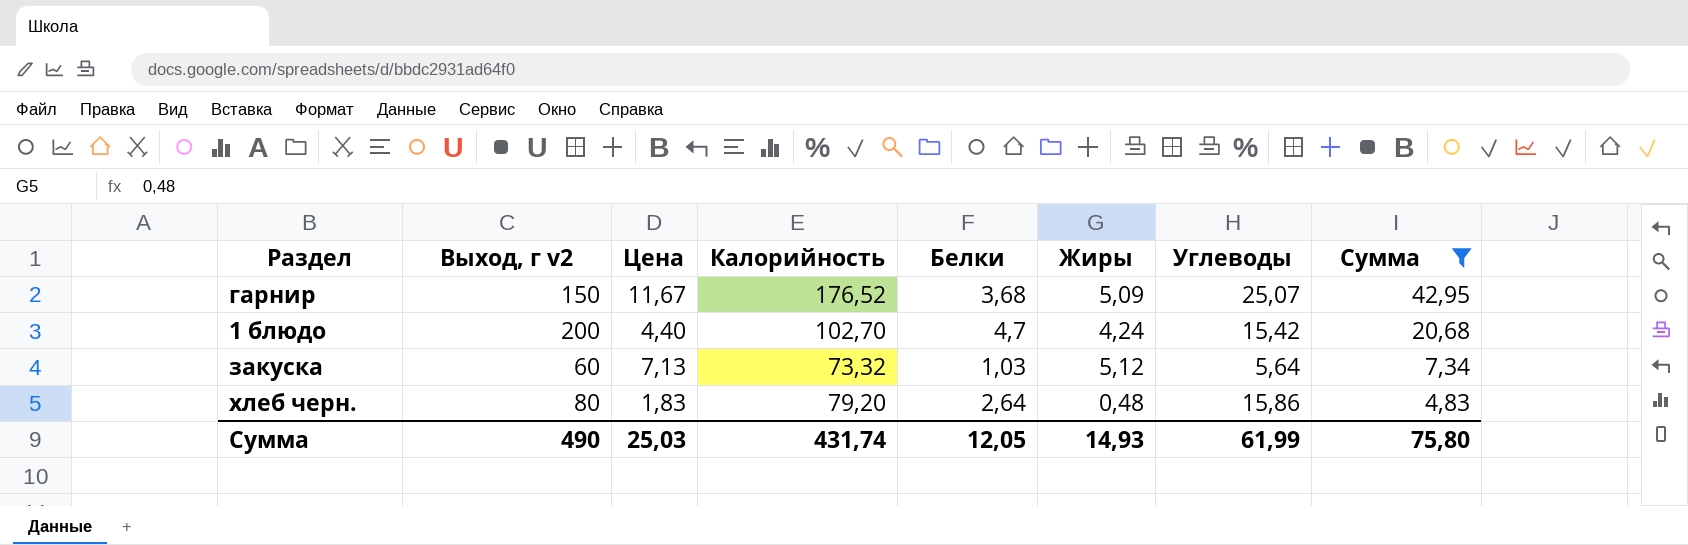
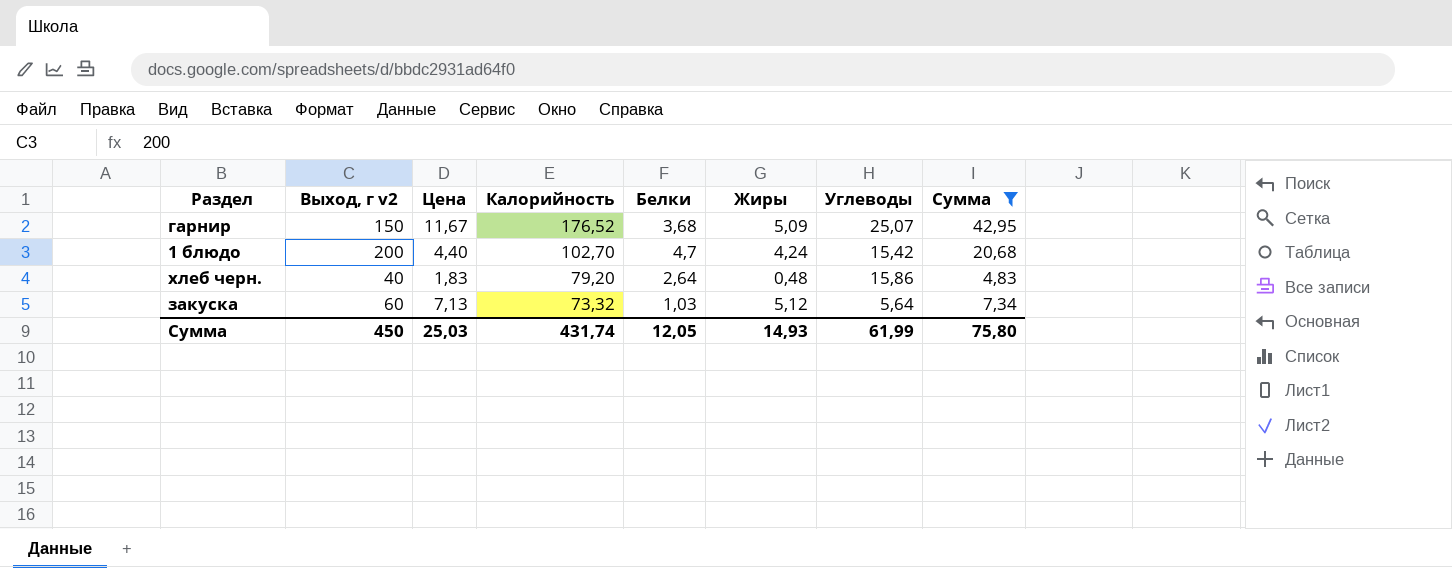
row order: Сумма descending -> Калорийность descending
хлеб черн. | Выход, г v2: 80 -> 40
Сумма | Выход, г v2: 490 -> 450

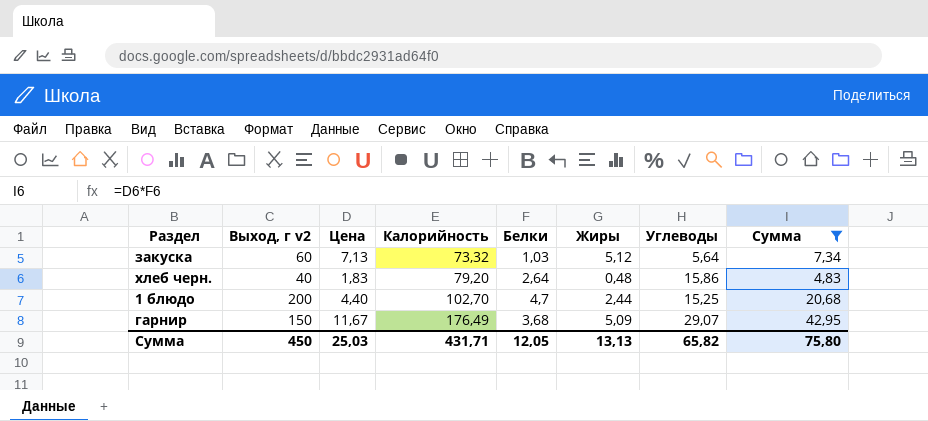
row order: Калорийность descending -> Калорийность ascending
1 блюдо | Жиры: 4,24 -> 2,44
1 блюдо | Углеводы: 15,42 -> 15,25
гарнир | Калорийность: 176,52 -> 176,49
гарнир | Углеводы: 25,07 -> 29,07
Сумма | Калорийность: 431,74 -> 431,71
Сумма | Жиры: 14,93 -> 13,13
Сумма | Углеводы: 61,99 -> 65,82

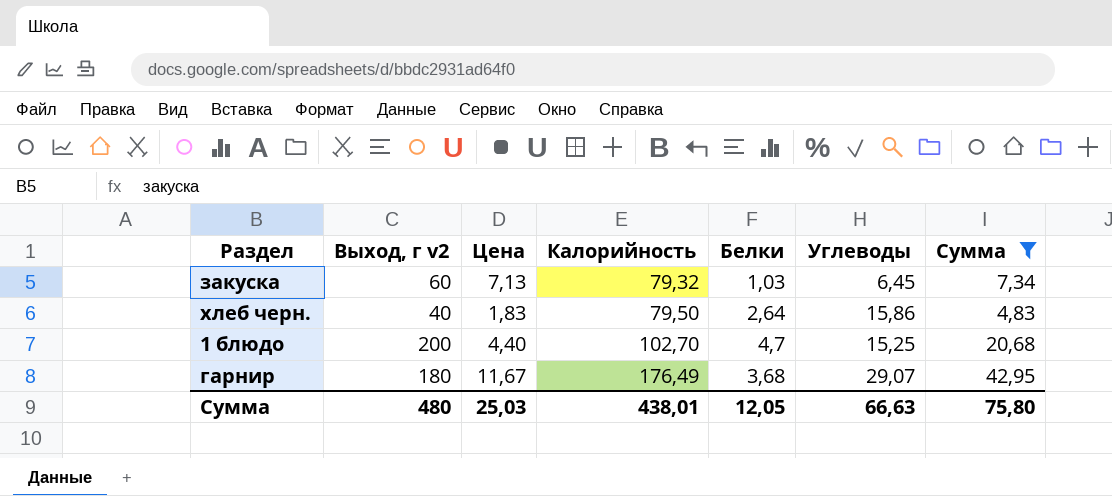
column Жиры | position: 6 -> none
закуска | Калорийность: 73,32 -> 79,32
закуска | Углеводы: 5,64 -> 6,45
хлеб черн. | Калорийность: 79,20 -> 79,50
гарнир | Выход, г v2: 150 -> 180
Сумма | Выход, г v2: 450 -> 480
Сумма | Калорийность: 431,71 -> 438,01
Сумма | Углеводы: 65,82 -> 66,63

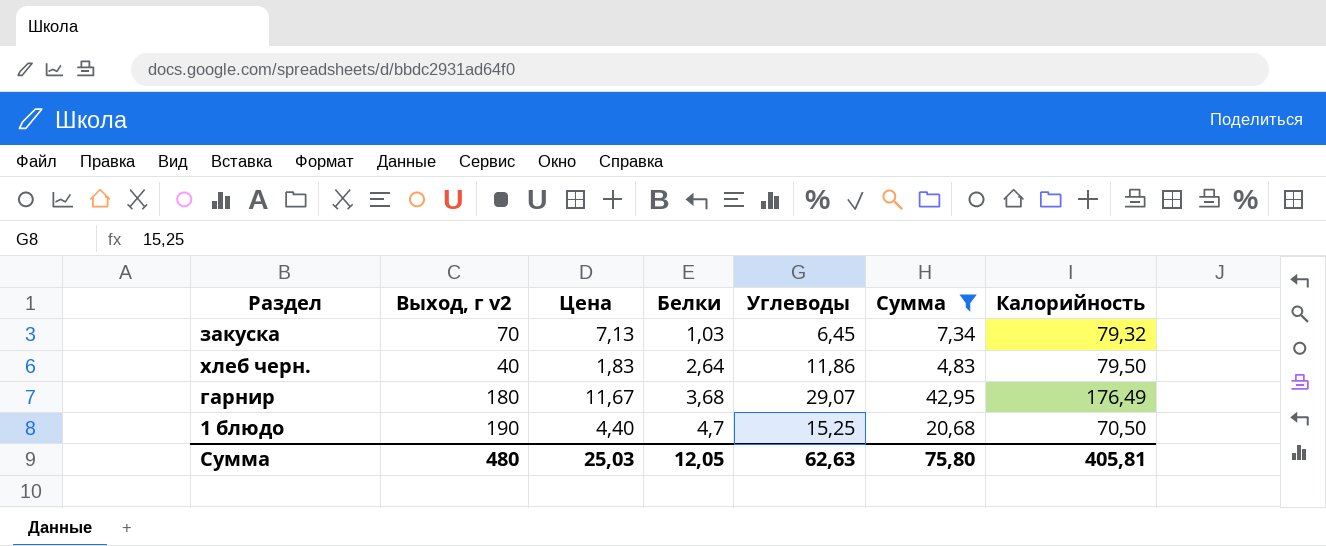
row order: Калорийность ascending -> Белки ascending
column Калорийность | position: 4 -> 7
закуска | Выход, г v2: 60 -> 70
хлеб черн. | Углеводы: 15,86 -> 11,86
1 блюдо | Выход, г v2: 200 -> 190
1 блюдо | Калорийность: 102,70 -> 70,50
Сумма | Углеводы: 66,63 -> 62,63
Сумма | Калорийность: 438,01 -> 405,81

